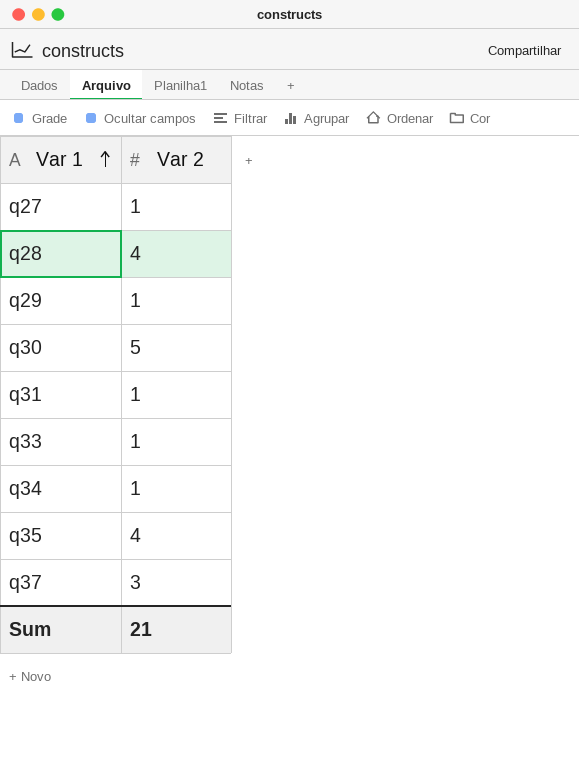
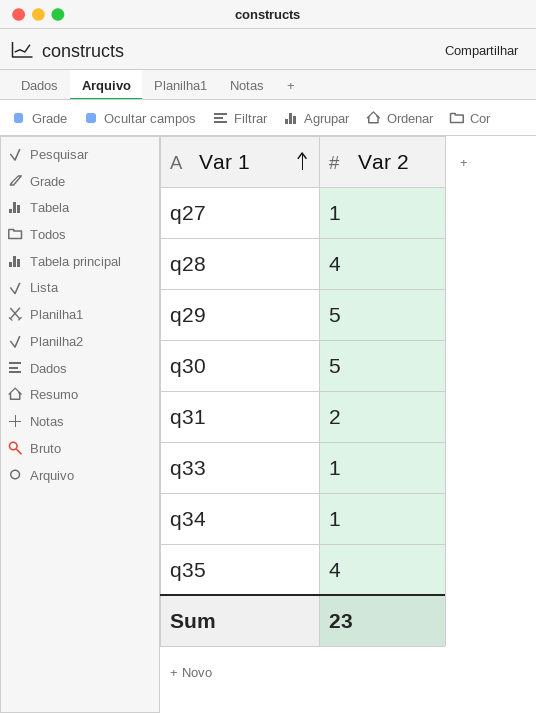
row q37: 3 -> none
q29 | Var 2: 1 -> 5
q31 | Var 2: 1 -> 2
Sum | Var 2: 21 -> 23

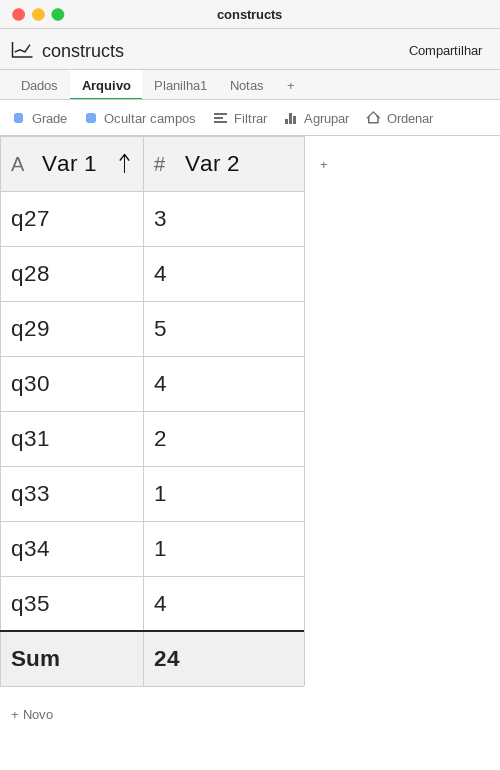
q27 | Var 2: 1 -> 3
q30 | Var 2: 5 -> 4
Sum | Var 2: 23 -> 24

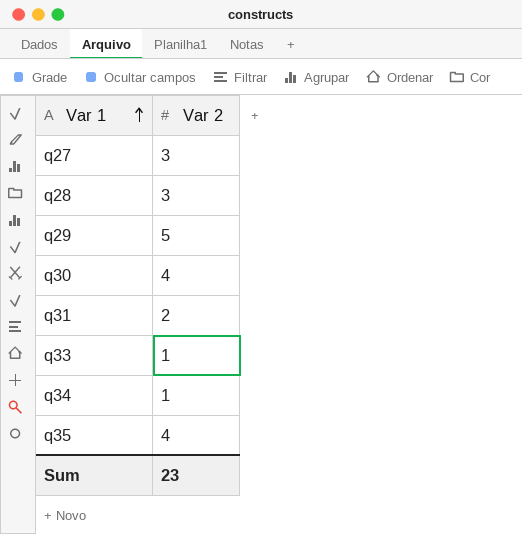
q28 | Var 2: 4 -> 3
Sum | Var 2: 24 -> 23

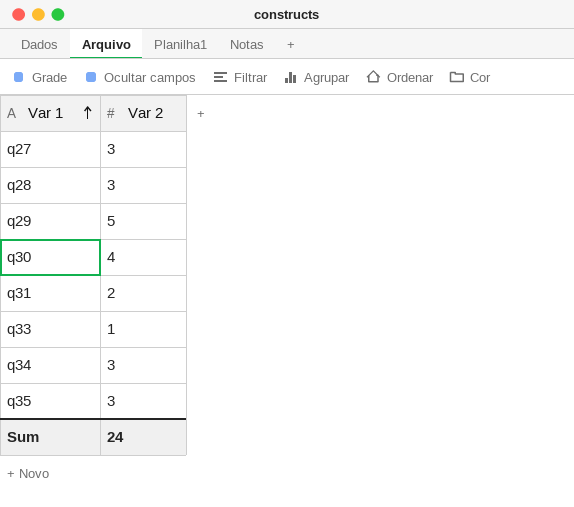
q34 | Var 2: 1 -> 3
q35 | Var 2: 4 -> 3
Sum | Var 2: 23 -> 24

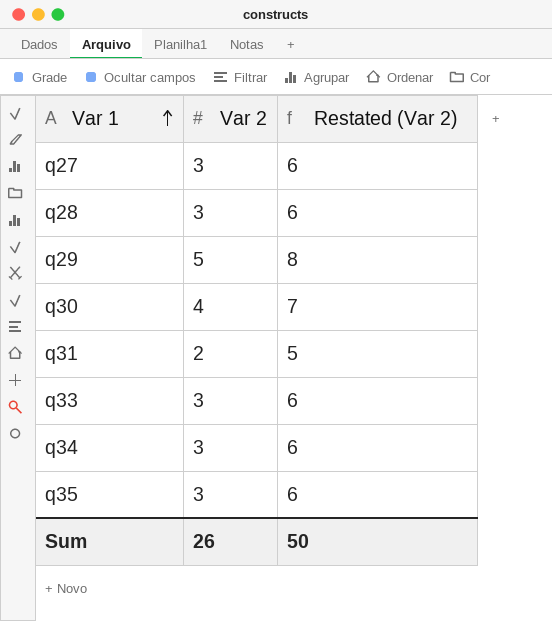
column Restated (Var 2) | formula: none -> [Var 2] + 3
q33 | Var 2: 1 -> 3
Sum | Var 2: 24 -> 26

